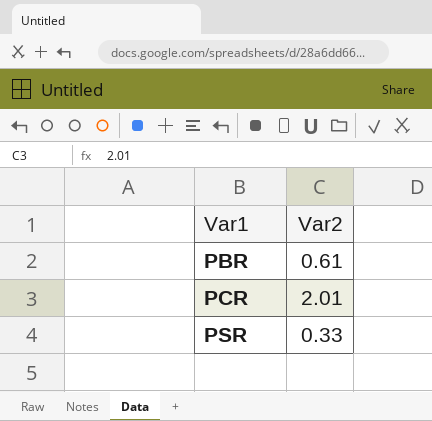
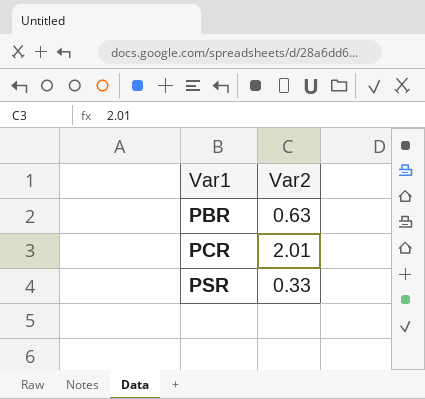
PBR | Var2: 0.61 -> 0.63

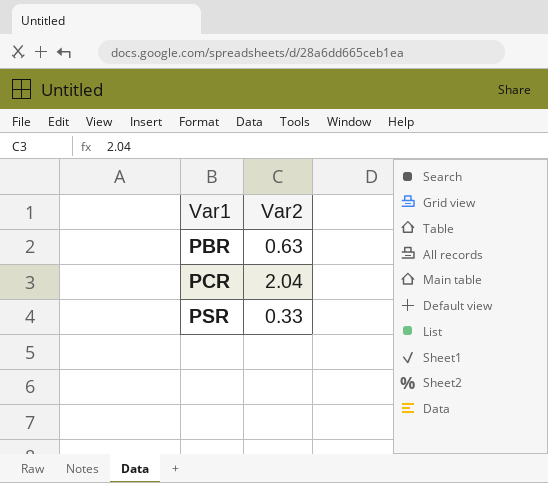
PCR | Var2: 2.01 -> 2.04

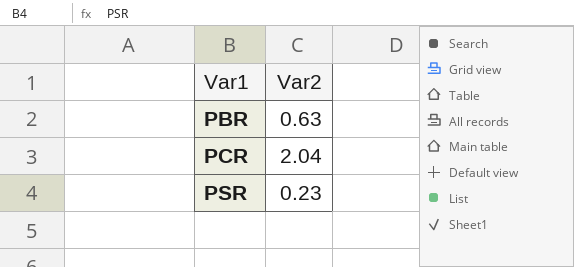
PSR | Var2: 0.33 -> 0.23

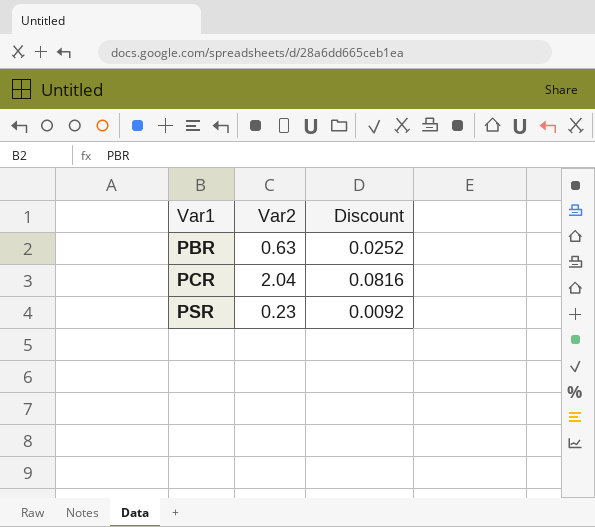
column Discount | formula: none -> [Var2] * 0.04

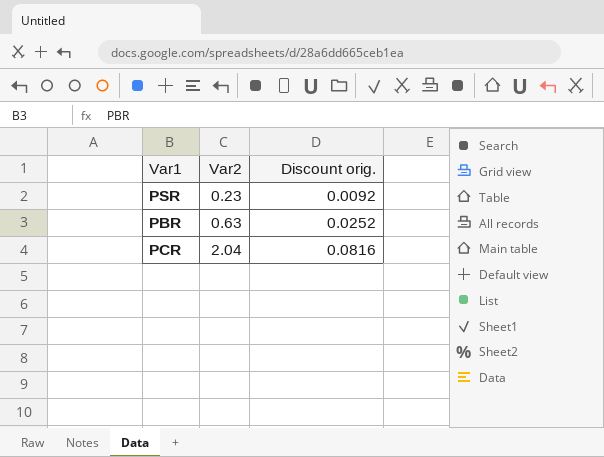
row order: Var1 ascending -> Var2 ascending
column name: Discount -> Discount orig.

